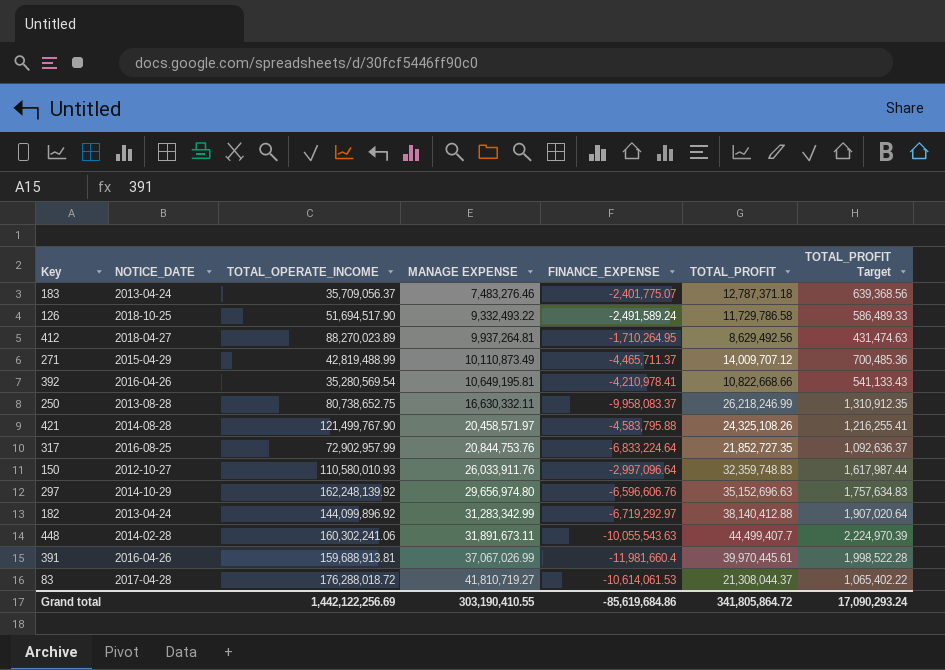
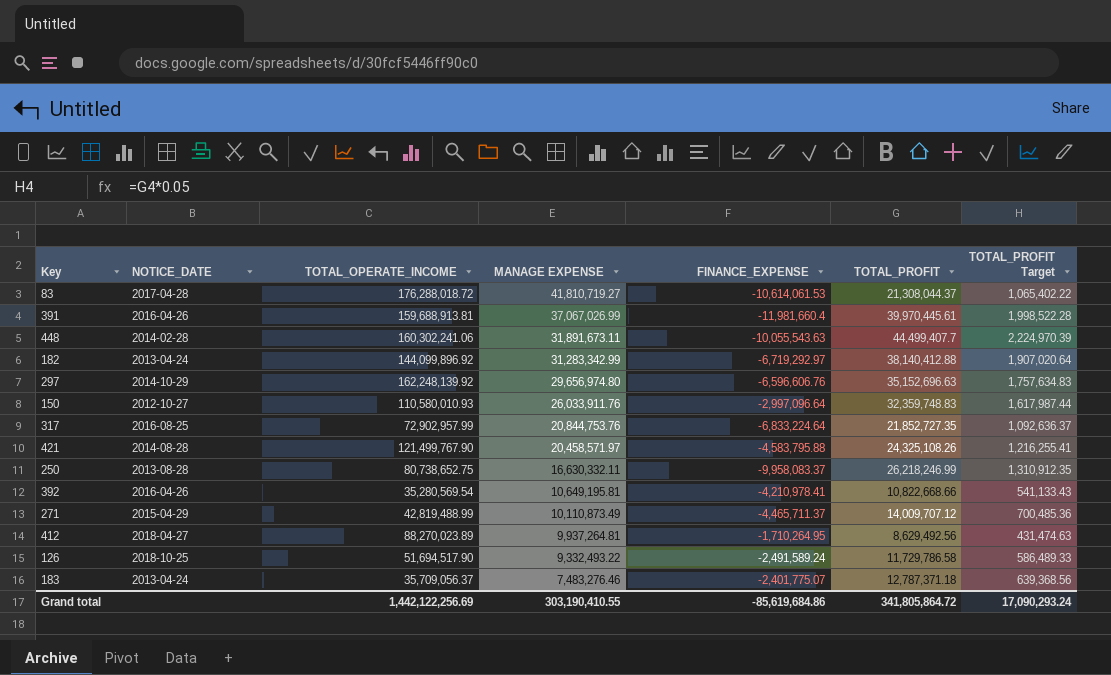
row order: MANAGE EXPENSE ascending -> MANAGE EXPENSE descending

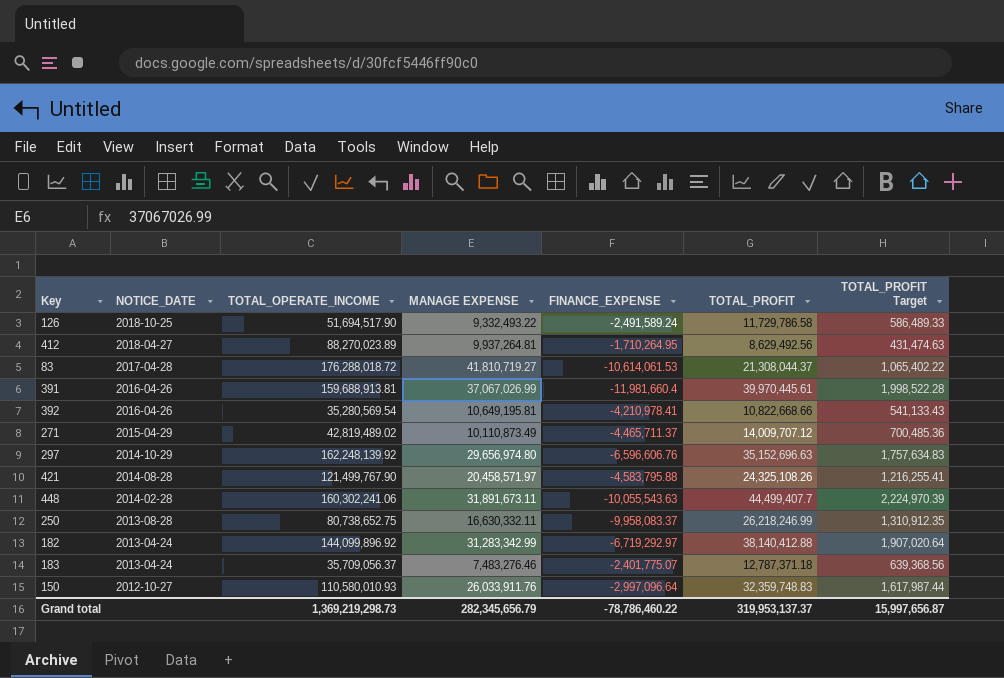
row order: MANAGE EXPENSE descending -> NOTICE_DATE descending
row 317: 2016-08-25 | 72,902,957.99 | 20,844,753.76 | -6,833,224.64 | 21,852,727.35 | 1,092,636.37 -> none
271 | TOTAL_OPERATE_INCOME: 42,819,488.99 -> 42,819,489.02
Grand total | TOTAL_OPERATE_INCOME: 1,442,122,256.69 -> 1,369,219,298.73
Grand total | MANAGE EXPENSE: 303,190,410.55 -> 282,345,656.79
Grand total | FINANCE_EXPENSE: -85,619,684.86 -> -78,786,460.22
Grand total | TOTAL_PROFIT: 341,805,864.72 -> 319,953,137.37
Grand total | TOTAL_PROFIT Target: 17,090,293.24 -> 15,997,656.87

